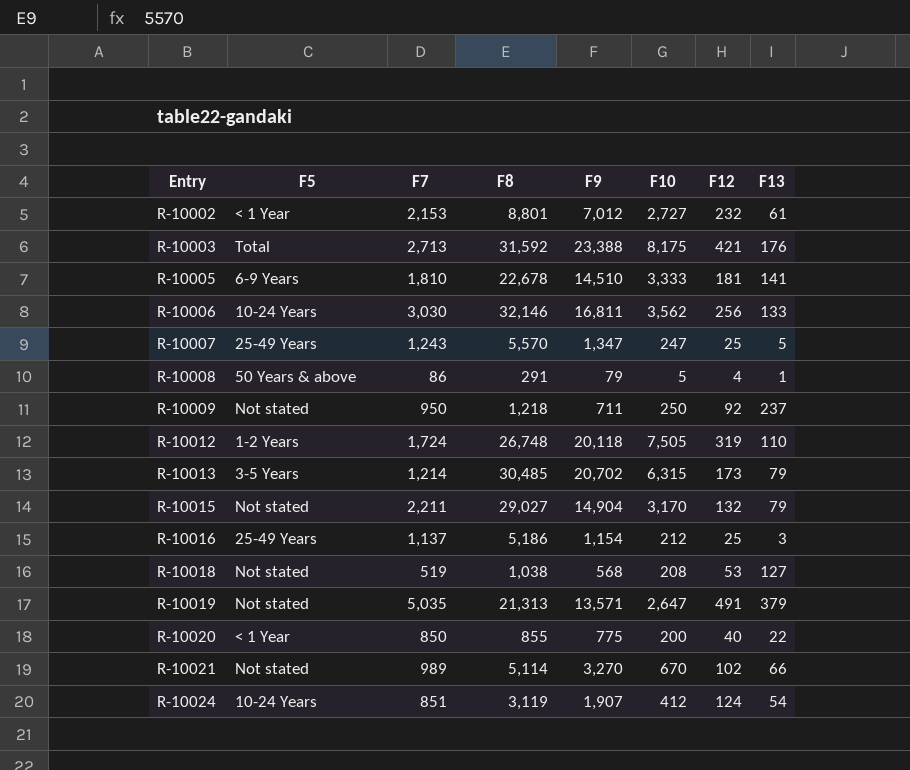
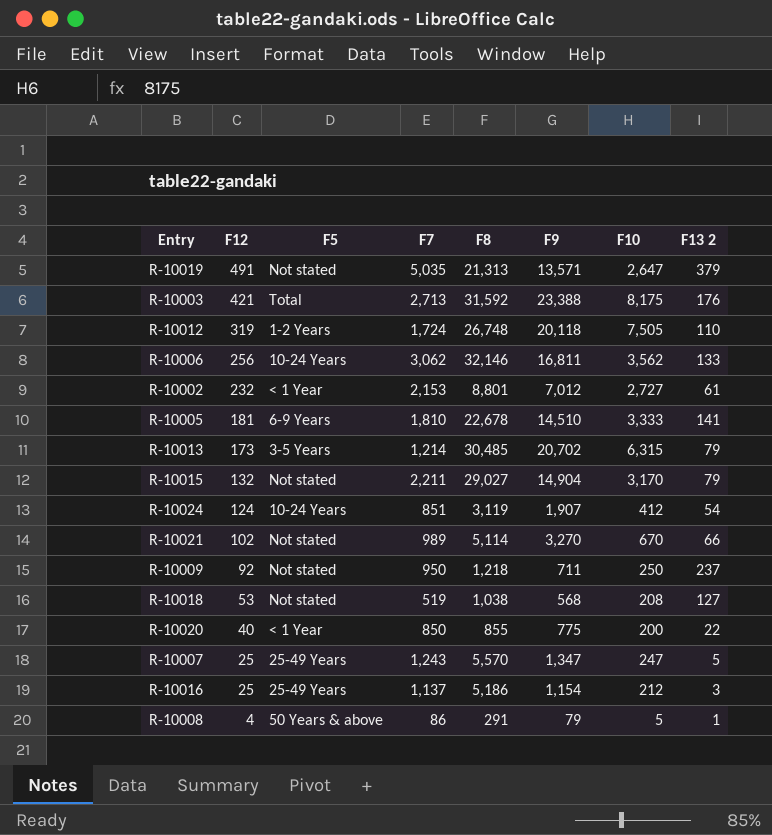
row order: Entry ascending -> F12 descending
column F12 | position: 7 -> 2
column name: F13 -> F13 2
R-10006 | F7: 3,030 -> 3,062

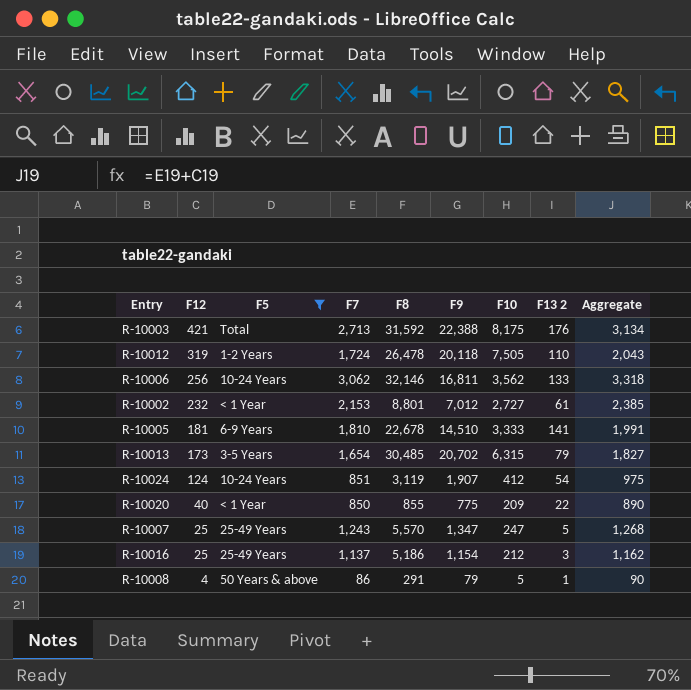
filter: none -> F5 != Not stated
column Aggregate | formula: none -> [F12] + [F7]
R-10003 | F9: 23,388 -> 22,388
R-10012 | F8: 26,748 -> 26,478
R-10013 | F7: 1,214 -> 1,654
R-10020 | F10: 200 -> 209

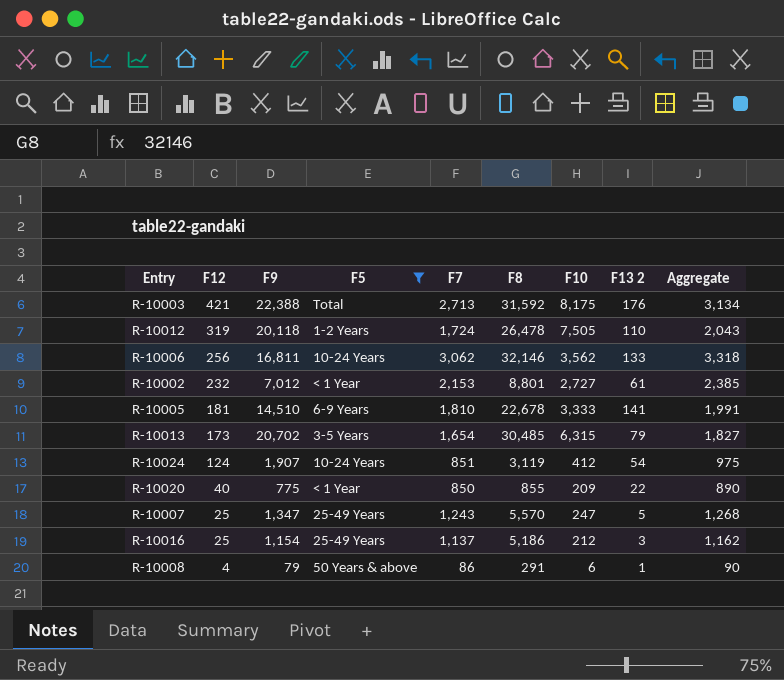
column F9 | position: 6 -> 3
R-10008 | F10: 5 -> 6

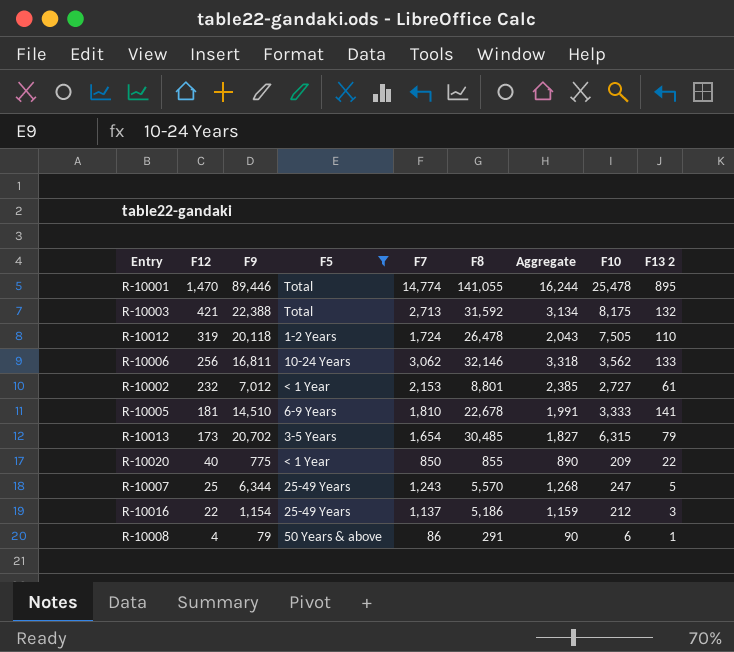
column Aggregate | position: 9 -> 7
row R-10024: 124 | 1,907 | 10-24 Years | 851 | 3,119 | 412 | 54 | 975 -> none
row R-10001: none -> 1,470 | 89,446 | Total | 14,774 | 141,055 | 16,244 | 25,478 | 895
R-10003 | F13 2: 176 -> 132
R-10007 | F9: 1,347 -> 6,344
R-10016 | F12: 25 -> 22
R-10016 | Aggregate: 1,162 -> 1,159

